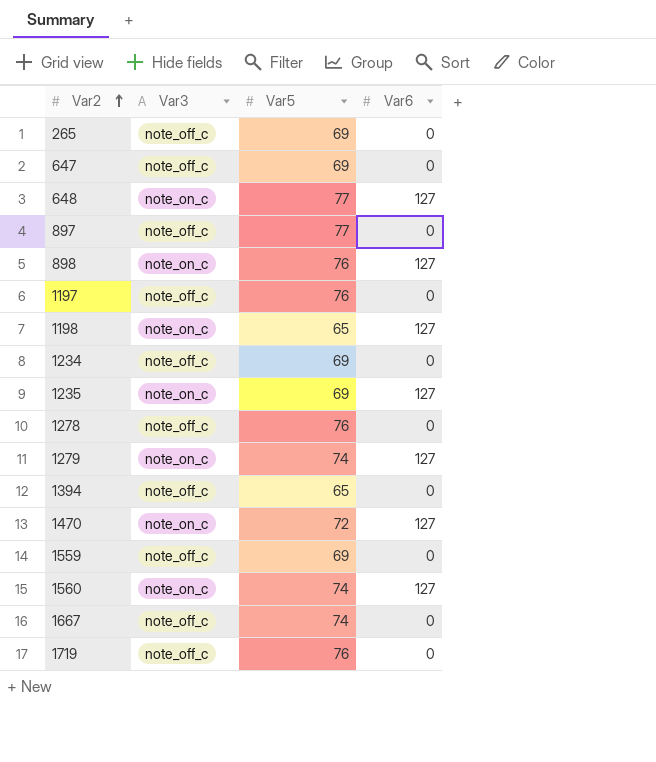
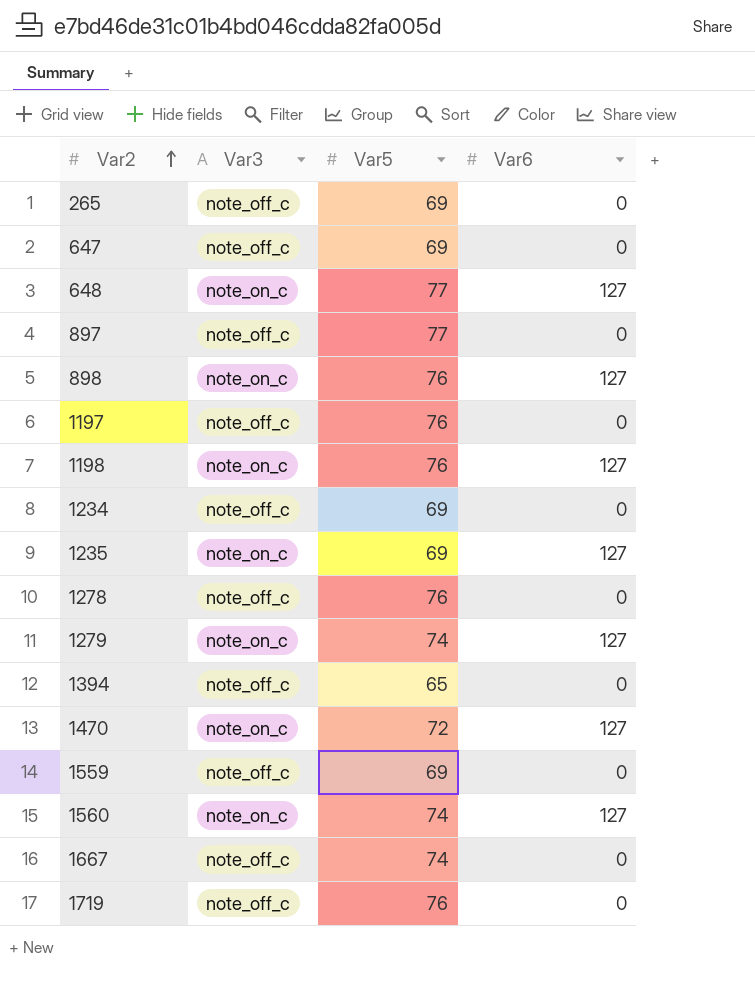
1198 | Var5: 65 -> 76

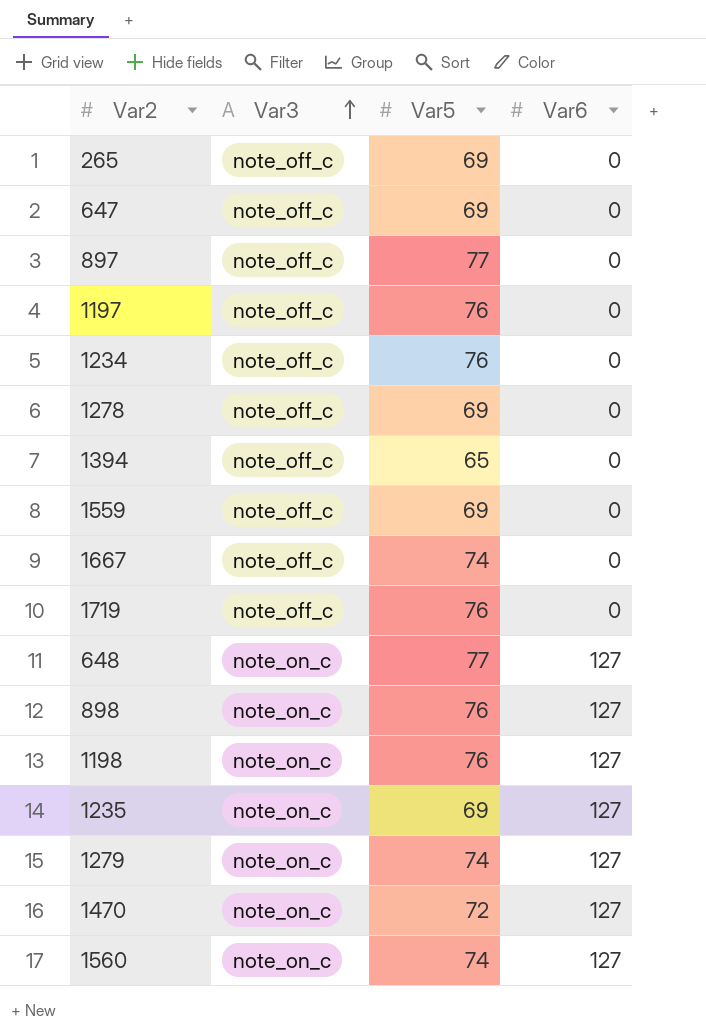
row order: Var2 ascending -> Var3 ascending
1234 | Var5: 69 -> 76
1278 | Var5: 76 -> 69

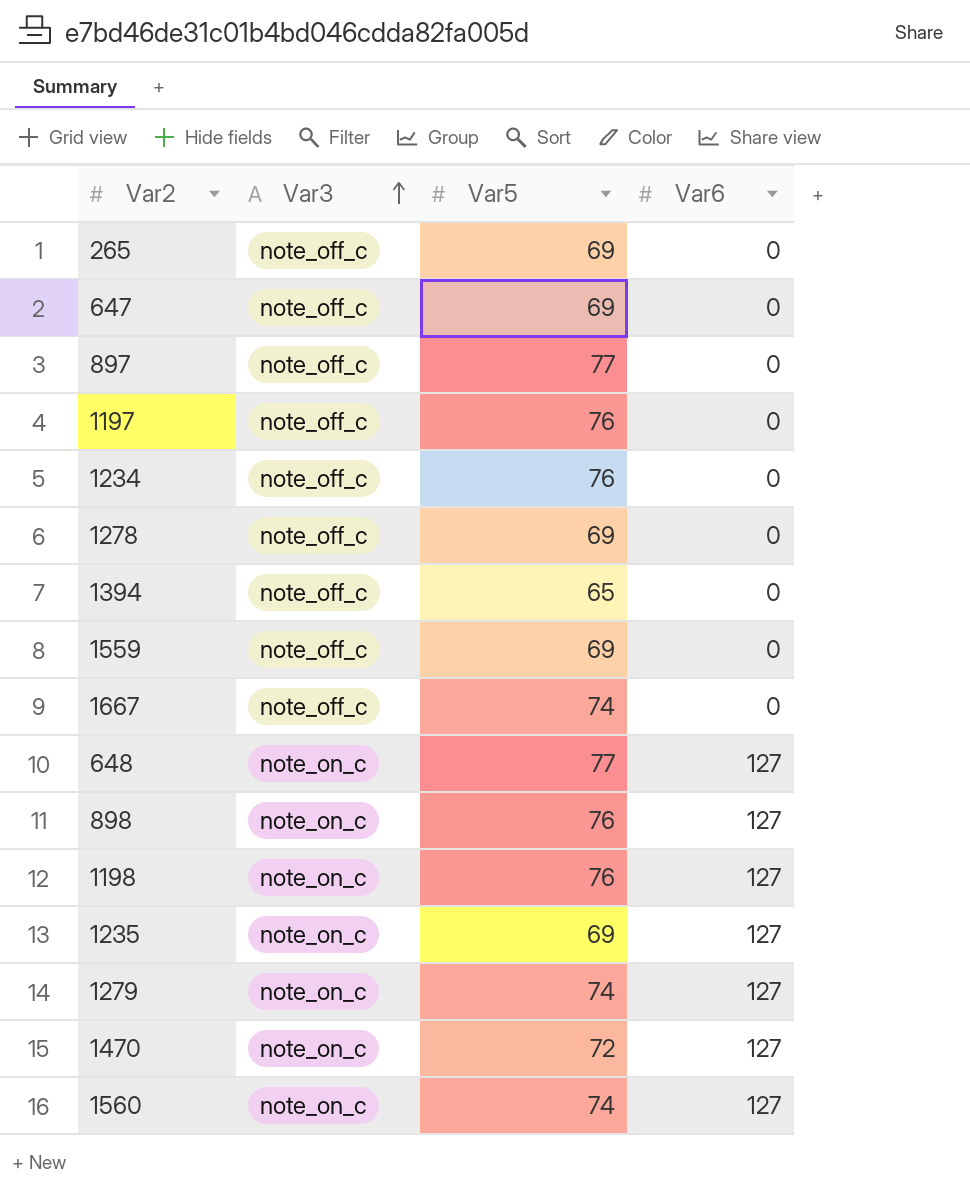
row 1719: note_off_c | 76 | 0 -> none

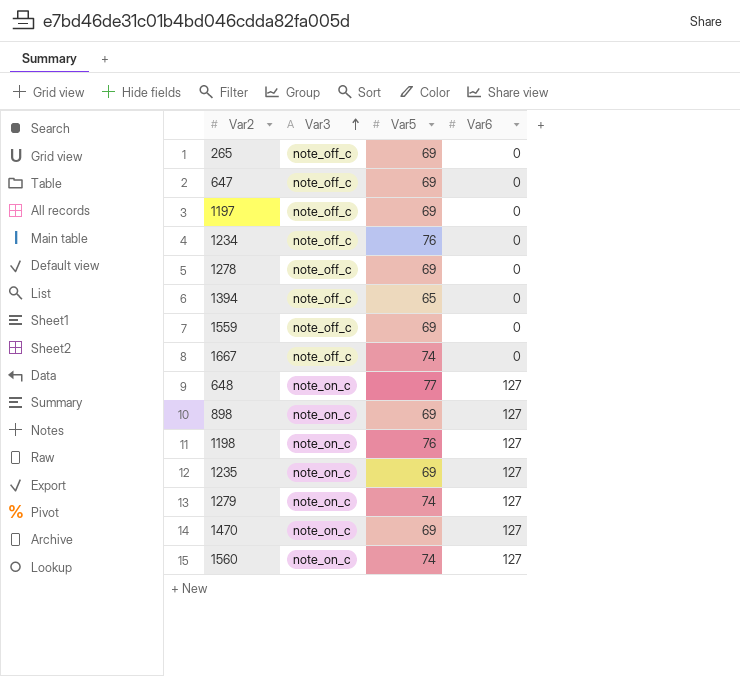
row 897: note_off_c | 77 | 0 -> none
1197 | Var5: 76 -> 69
898 | Var5: 76 -> 69
1470 | Var5: 72 -> 69

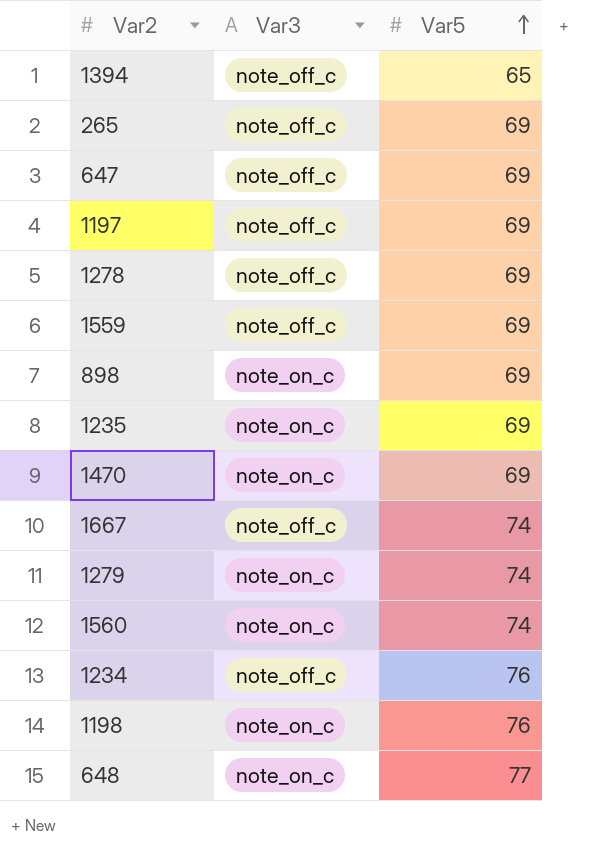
row order: Var3 ascending -> Var5 ascending
column Var6 | position: 4 -> none

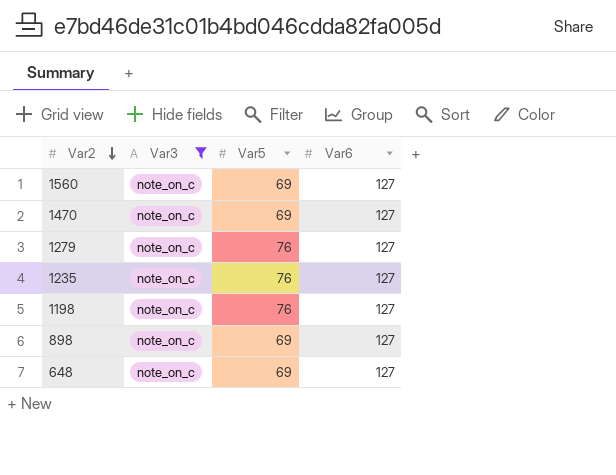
filter: none -> Var3 = note_on_c
row order: Var5 ascending -> Var2 descending
column Var6 | position: none -> 4
1560 | Var5: 74 -> 69
1279 | Var5: 74 -> 76
1235 | Var5: 69 -> 76
648 | Var5: 77 -> 69

